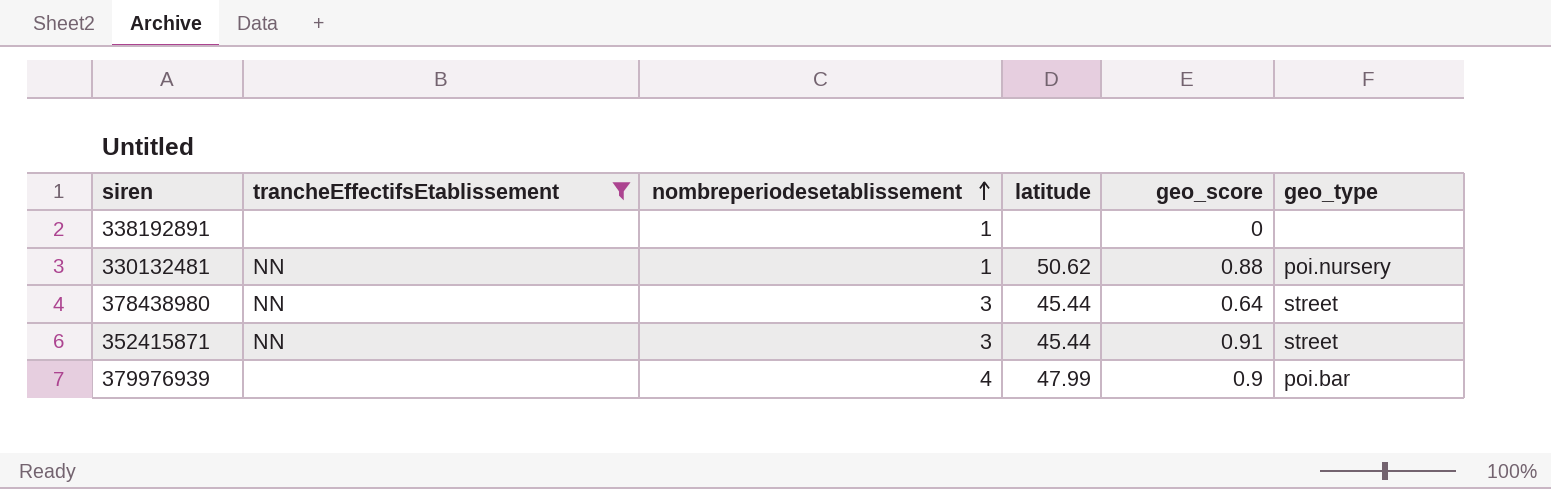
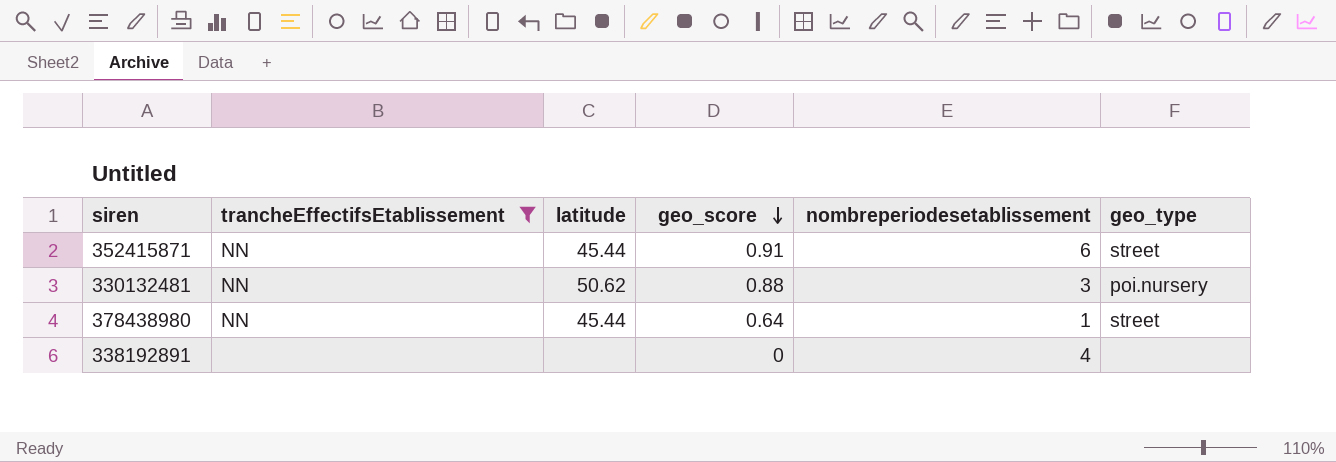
row order: nombreperiodesetablissement ascending -> geo_score descending
column nombreperiodesetablissement | position: 3 -> 5
row 379976939: none | 4 | 47.99 | 0.9 | poi.bar -> none
352415871 | nombreperiodesetablissement: 3 -> 6
330132481 | nombreperiodesetablissement: 1 -> 3
378438980 | nombreperiodesetablissement: 3 -> 1
338192891 | nombreperiodesetablissement: 1 -> 4

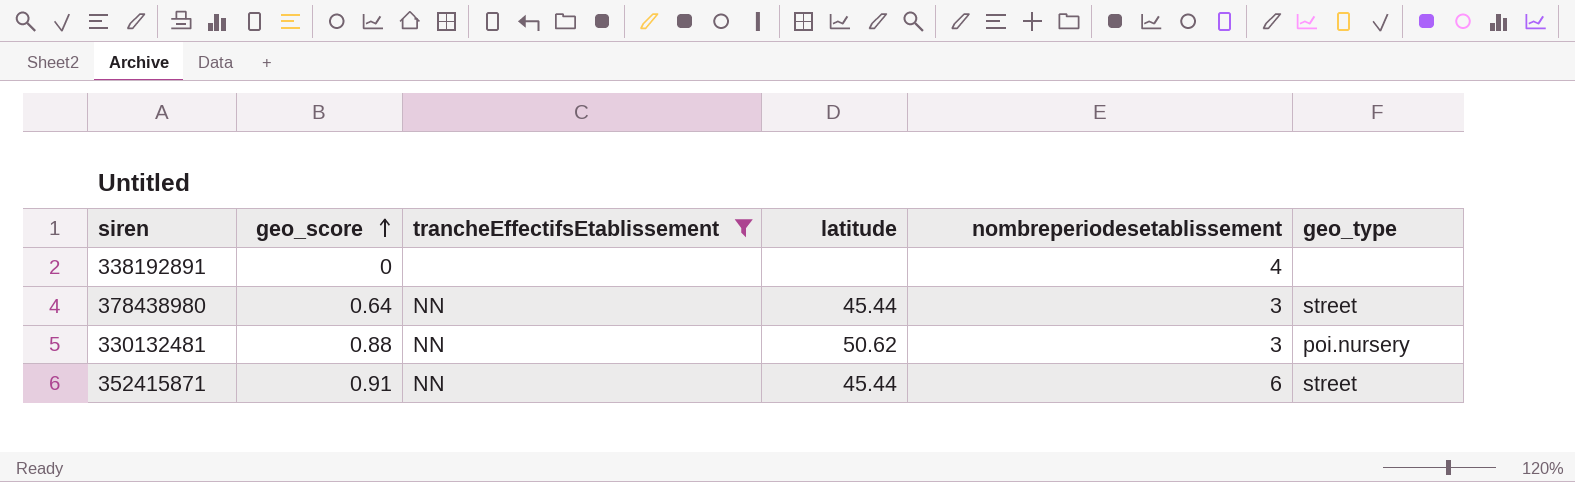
row order: geo_score descending -> geo_score ascending
column geo_score | position: 4 -> 2
378438980 | nombreperiodesetablissement: 1 -> 3

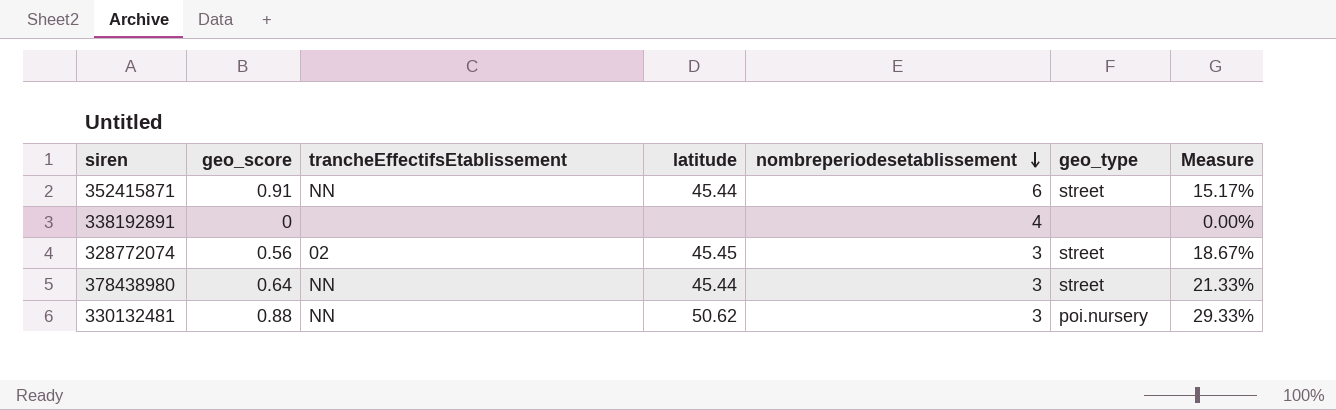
filter: trancheEffectifsEtablissement != 02 -> none
row order: geo_score ascending -> nombreperiodesetablissement descending
column Measure | formula: none -> [geo_score] / [nombreperiodesetablissement]

